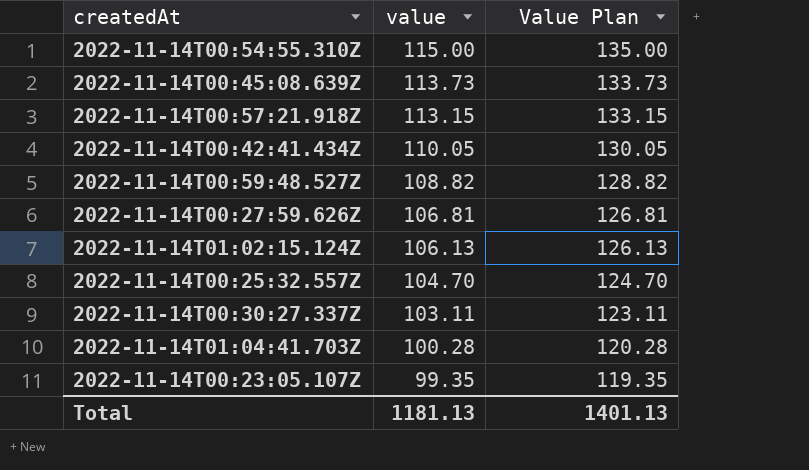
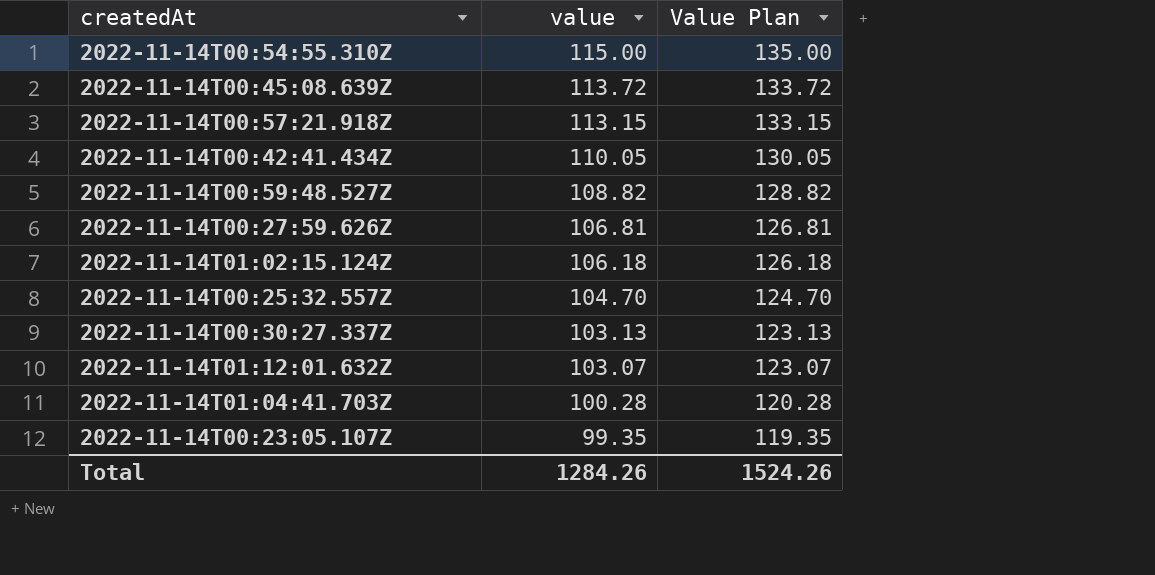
2022-11-14T00:45:08.639Z | value: 113.73 -> 113.72
2022-11-14T00:45:08.639Z | Value Plan: 133.73 -> 133.72
2022-11-14T01:02:15.124Z | value: 106.13 -> 106.18
2022-11-14T01:02:15.124Z | Value Plan: 126.13 -> 126.18
2022-11-14T00:30:27.337Z | value: 103.11 -> 103.13
2022-11-14T00:30:27.337Z | Value Plan: 123.11 -> 123.13
row 2022-11-14T01:12:01.632Z: none -> 103.07 | 123.07
Total | value: 1181.13 -> 1284.26
Total | Value Plan: 1401.13 -> 1524.26

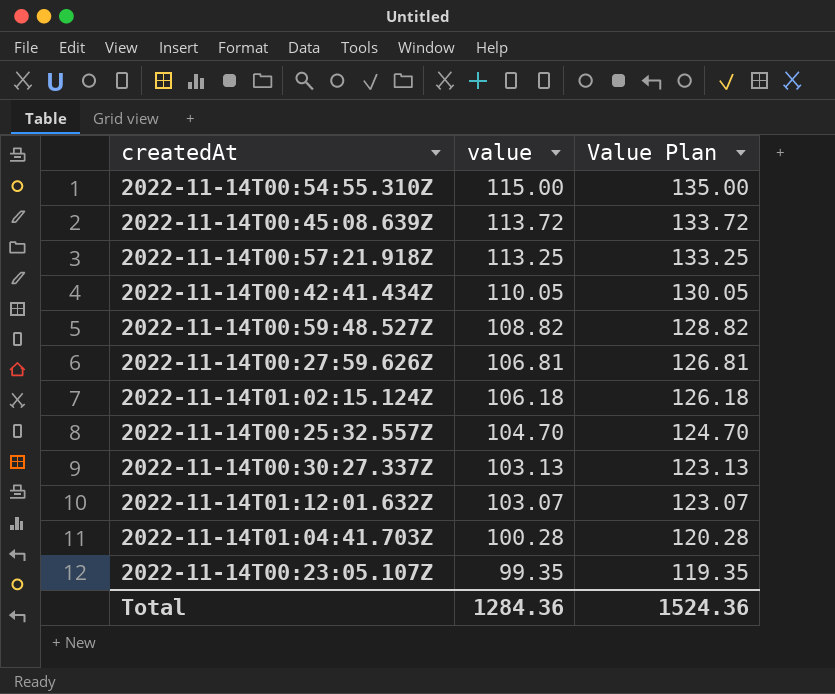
2022-11-14T00:57:21.918Z | value: 113.15 -> 113.25
2022-11-14T00:57:21.918Z | Value Plan: 133.15 -> 133.25
Total | value: 1284.26 -> 1284.36
Total | Value Plan: 1524.26 -> 1524.36

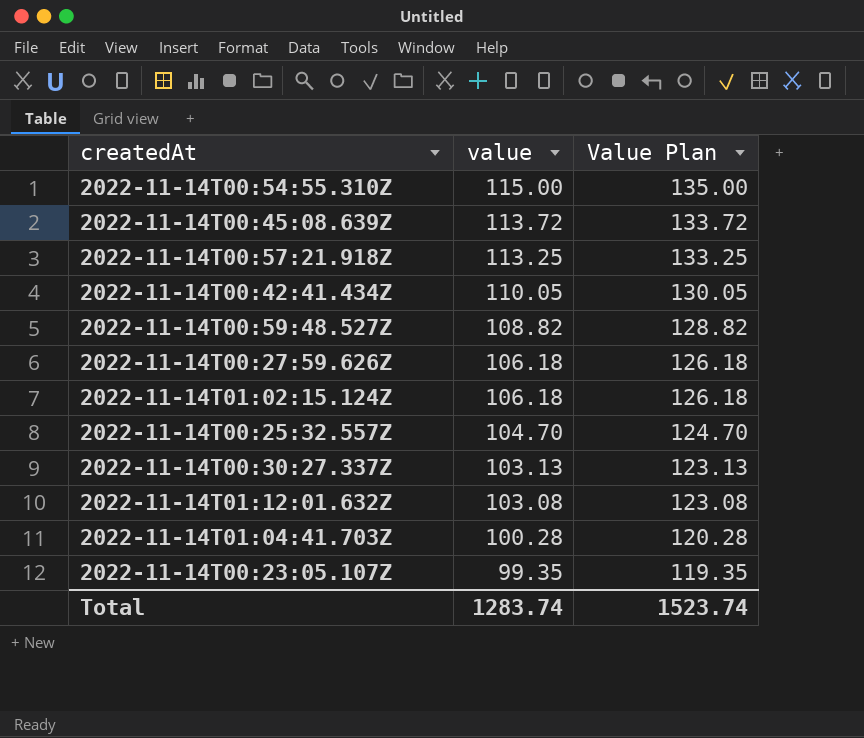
2022-11-14T00:27:59.626Z | value: 106.81 -> 106.18
2022-11-14T00:27:59.626Z | Value Plan: 126.81 -> 126.18
2022-11-14T01:12:01.632Z | value: 103.07 -> 103.08
2022-11-14T01:12:01.632Z | Value Plan: 123.07 -> 123.08
Total | value: 1284.36 -> 1283.74
Total | Value Plan: 1524.36 -> 1523.74

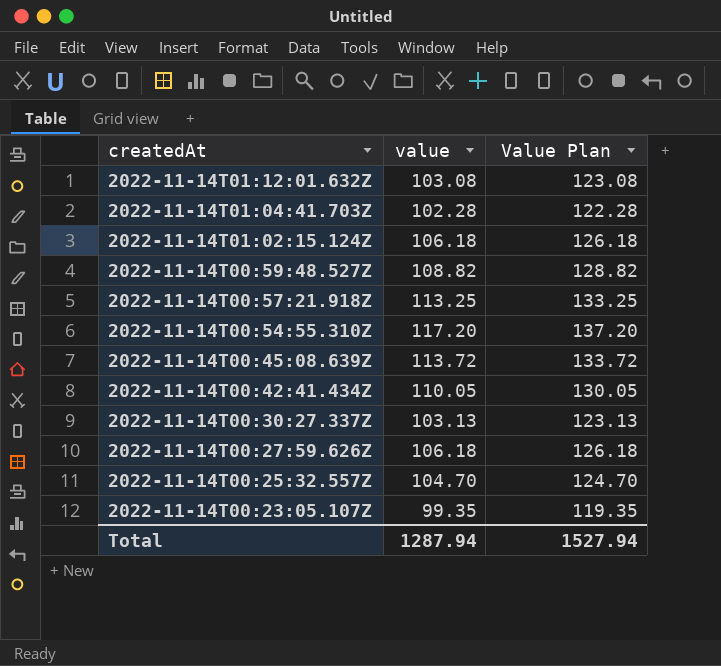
row order: value descending -> createdAt descending
2022-11-14T01:04:41.703Z | value: 100.28 -> 102.28
2022-11-14T01:04:41.703Z | Value Plan: 120.28 -> 122.28
2022-11-14T00:54:55.310Z | value: 115.00 -> 117.20
2022-11-14T00:54:55.310Z | Value Plan: 135.00 -> 137.20
Total | value: 1283.74 -> 1287.94
Total | Value Plan: 1523.74 -> 1527.94

